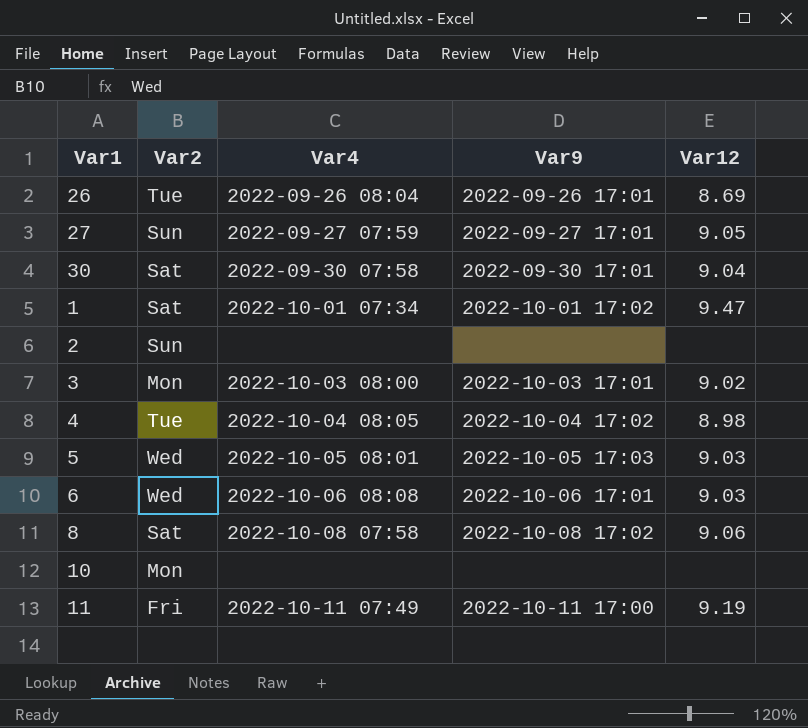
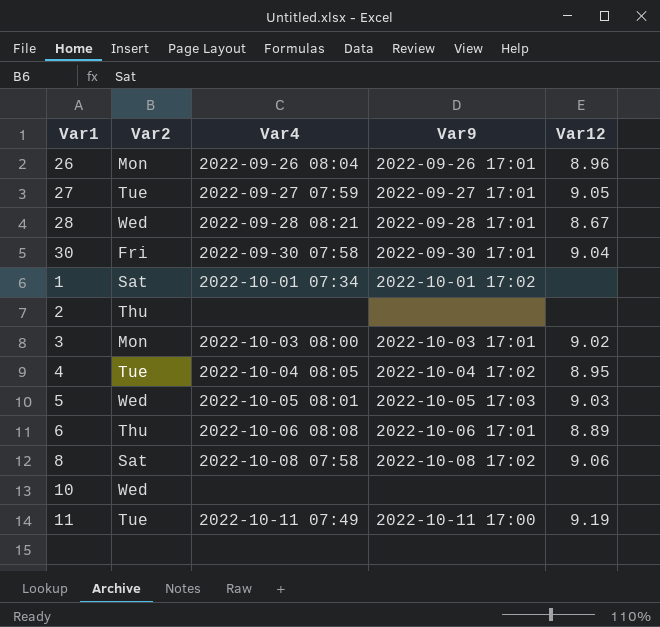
26 | Var2: Tue -> Mon
26 | Var12: 8.69 -> 8.96
27 | Var2: Sun -> Tue
row 28: none -> Wed | 2022-09-28 08:21 | 2022-09-28 17:01 | 8.67
30 | Var2: Sat -> Fri
1 | Var12: 9.47 -> none
2 | Var2: Sun -> Thu
4 | Var12: 8.98 -> 8.95
6 | Var2: Wed -> Thu
6 | Var12: 9.03 -> 8.89
10 | Var2: Mon -> Wed
11 | Var2: Fri -> Tue

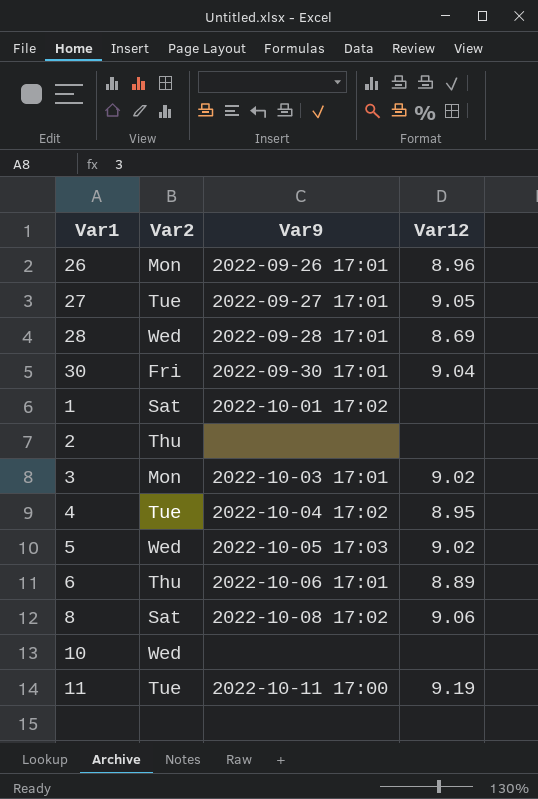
column Var4 | position: 3 -> none
28 | Var12: 8.67 -> 8.69
5 | Var12: 9.03 -> 9.02

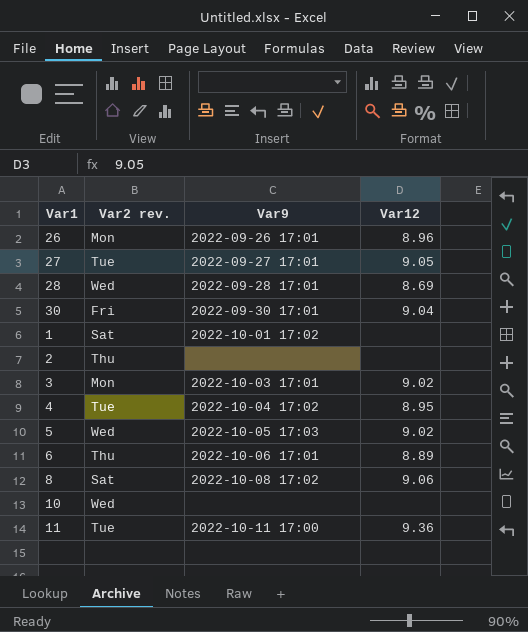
column name: Var2 -> Var2 rev.
11 | Var12: 9.19 -> 9.36

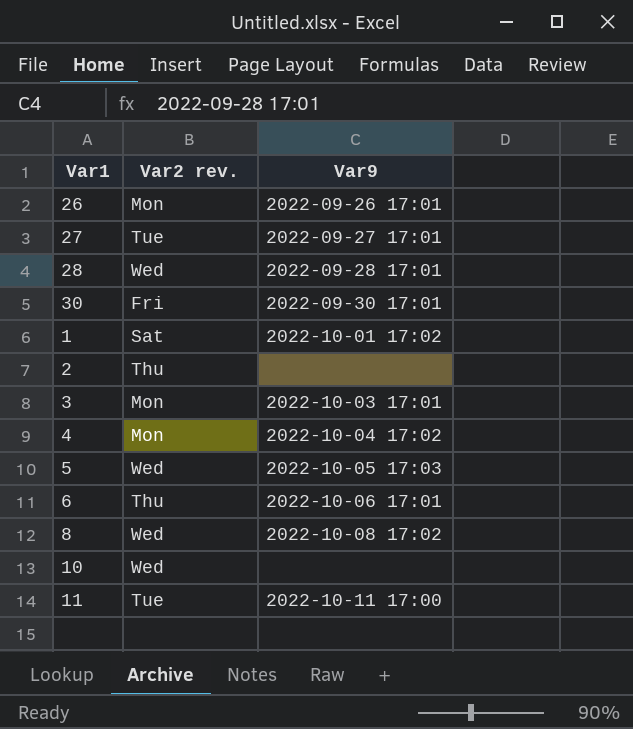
column Var12 | position: 4 -> none
4 | Var2 rev.: Tue -> Mon
8 | Var2 rev.: Sat -> Wed

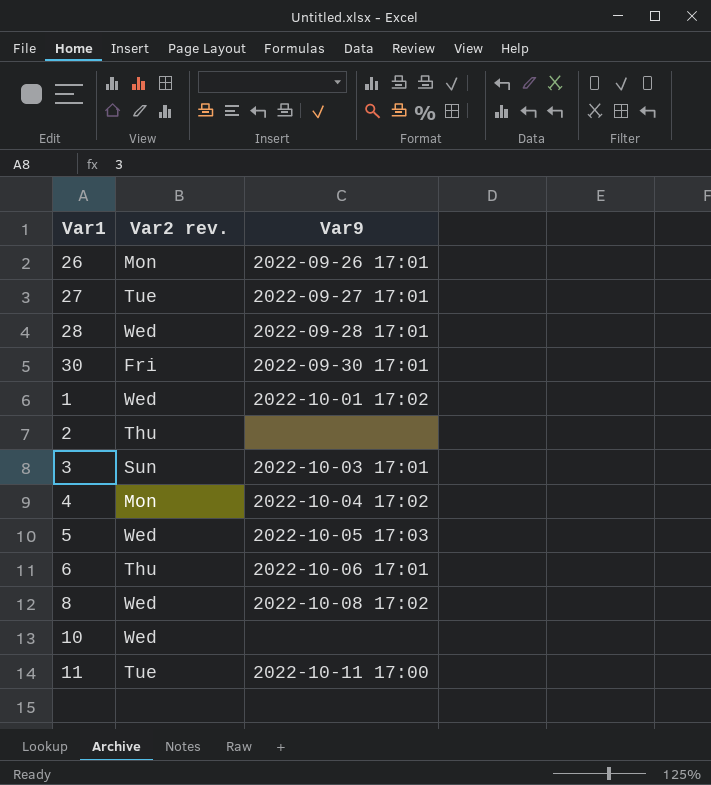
1 | Var2 rev.: Sat -> Wed
3 | Var2 rev.: Mon -> Sun

